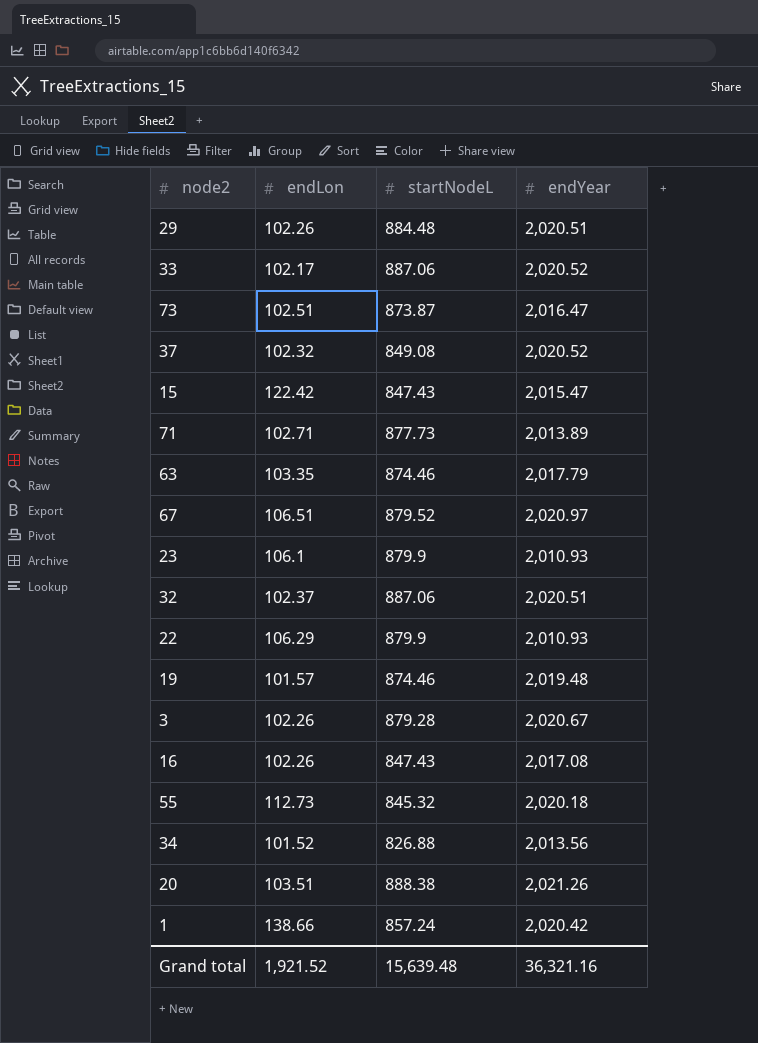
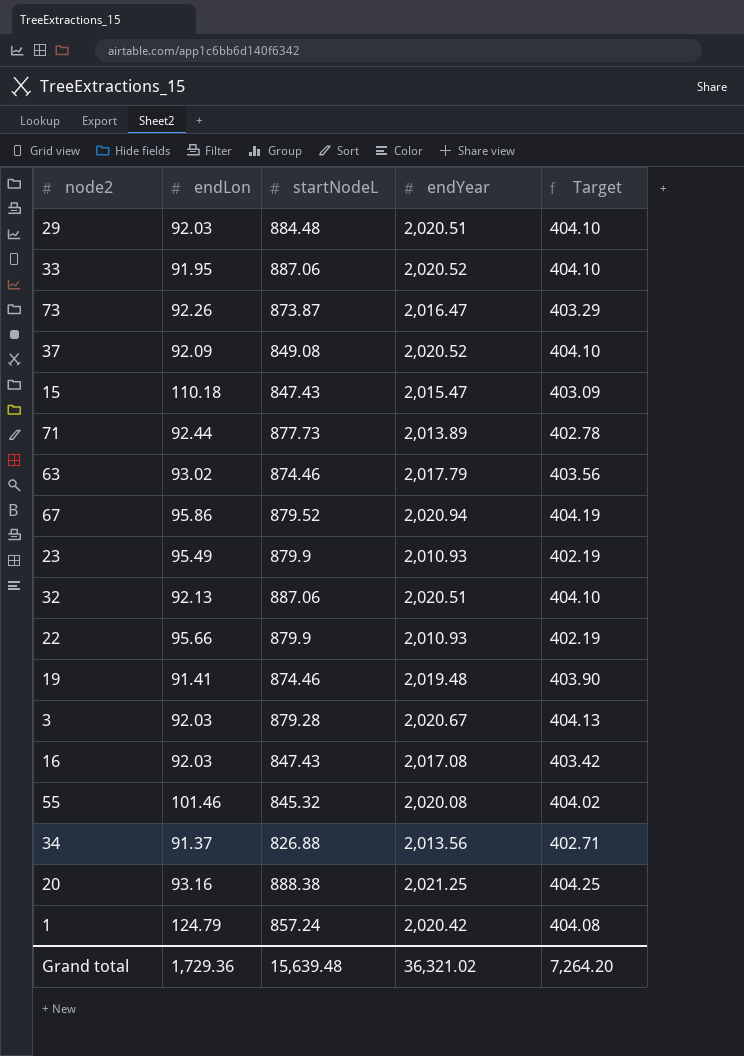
column Target | formula: none -> [endYear] * 0.2
29 | endLon: 102.26 -> 92.03
33 | endLon: 102.17 -> 91.95
73 | endLon: 102.51 -> 92.26
37 | endLon: 102.32 -> 92.09
15 | endLon: 122.42 -> 110.18
71 | endLon: 102.71 -> 92.44
63 | endLon: 103.35 -> 93.02
67 | endLon: 106.51 -> 95.86
67 | endYear: 2,020.97 -> 2,020.94
23 | endLon: 106.1 -> 95.49
32 | endLon: 102.37 -> 92.13
22 | endLon: 106.29 -> 95.66
19 | endLon: 101.57 -> 91.41
3 | endLon: 102.26 -> 92.03
16 | endLon: 102.26 -> 92.03
55 | endLon: 112.73 -> 101.46
55 | endYear: 2,020.18 -> 2,020.08
34 | endLon: 101.52 -> 91.37
20 | endLon: 103.51 -> 93.16
20 | endYear: 2,021.26 -> 2,021.25
1 | endLon: 138.66 -> 124.79
Grand total | endLon: 1,921.52 -> 1,729.36
Grand total | endYear: 36,321.16 -> 36,321.02

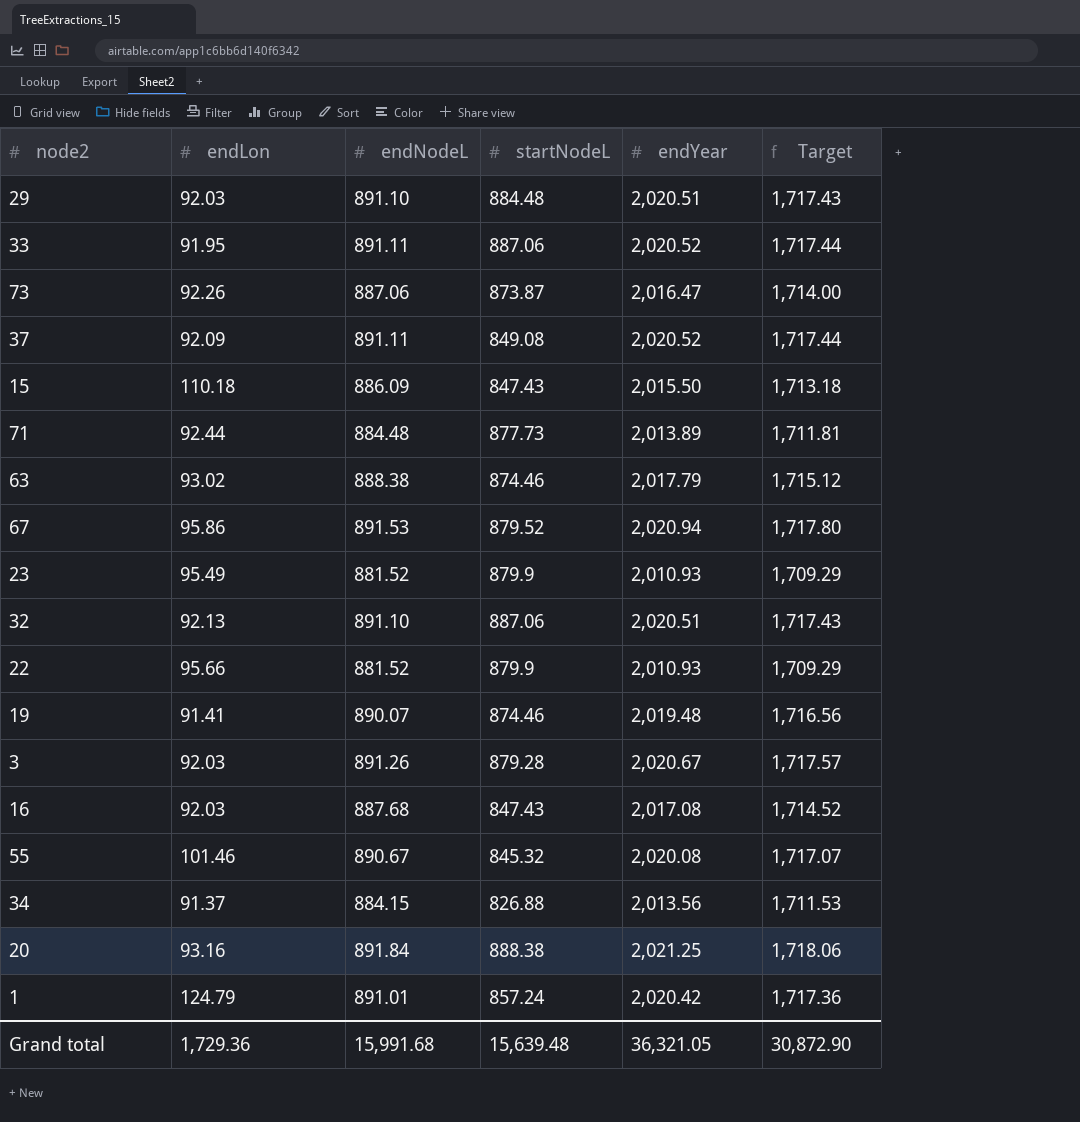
column endNodeL | position: none -> 3
column Target | formula: [endYear] * 0.2 -> [endYear] * 0.85
15 | endYear: 2,015.47 -> 2,015.50
Grand total | endYear: 36,321.02 -> 36,321.05
Grand total | Target: 7,264.20 -> 30,872.90

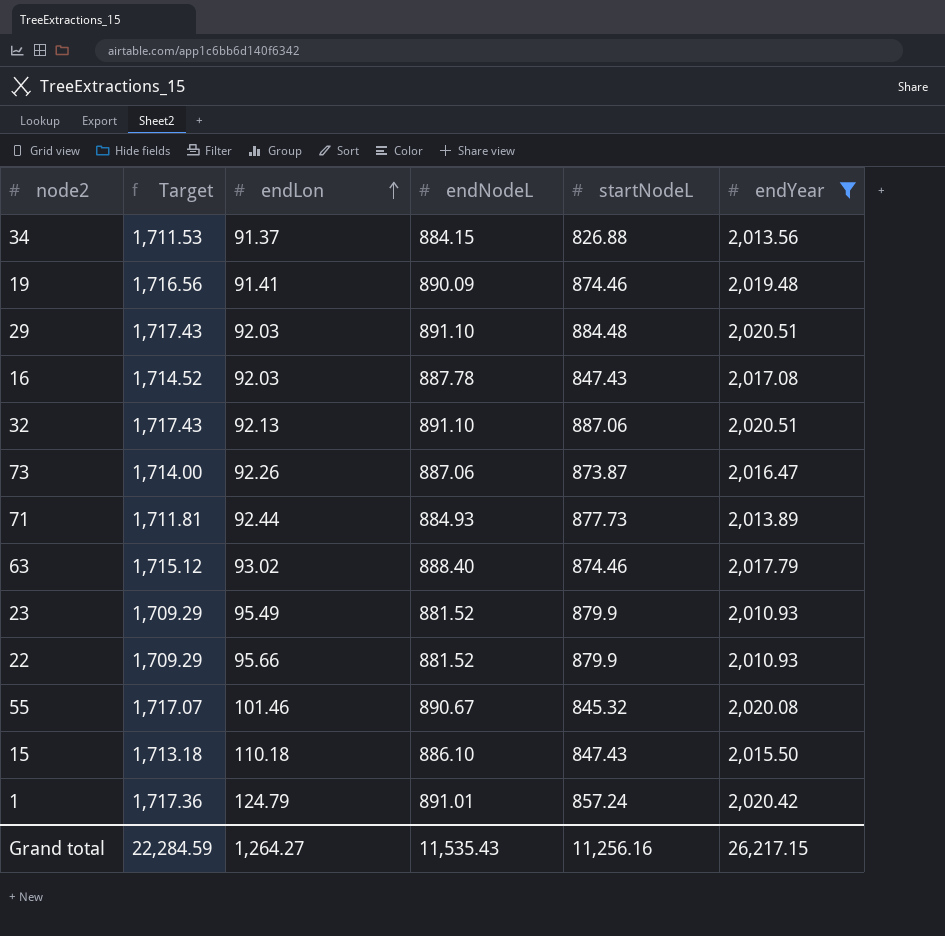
filter: none -> endYear <= 2,020.51
row order: none -> endLon ascending
column Target | position: 6 -> 2
19 | endNodeL: 890.07 -> 890.09
16 | endNodeL: 887.68 -> 887.78
71 | endNodeL: 884.48 -> 884.93
63 | endNodeL: 888.38 -> 888.40
15 | endNodeL: 886.09 -> 886.10
Grand total | Target: 30,872.90 -> 22,284.59
Grand total | endLon: 1,729.36 -> 1,264.27
Grand total | endNodeL: 15,991.68 -> 11,535.43
Grand total | startNodeL: 15,639.48 -> 11,256.16
Grand total | endYear: 36,321.05 -> 26,217.15

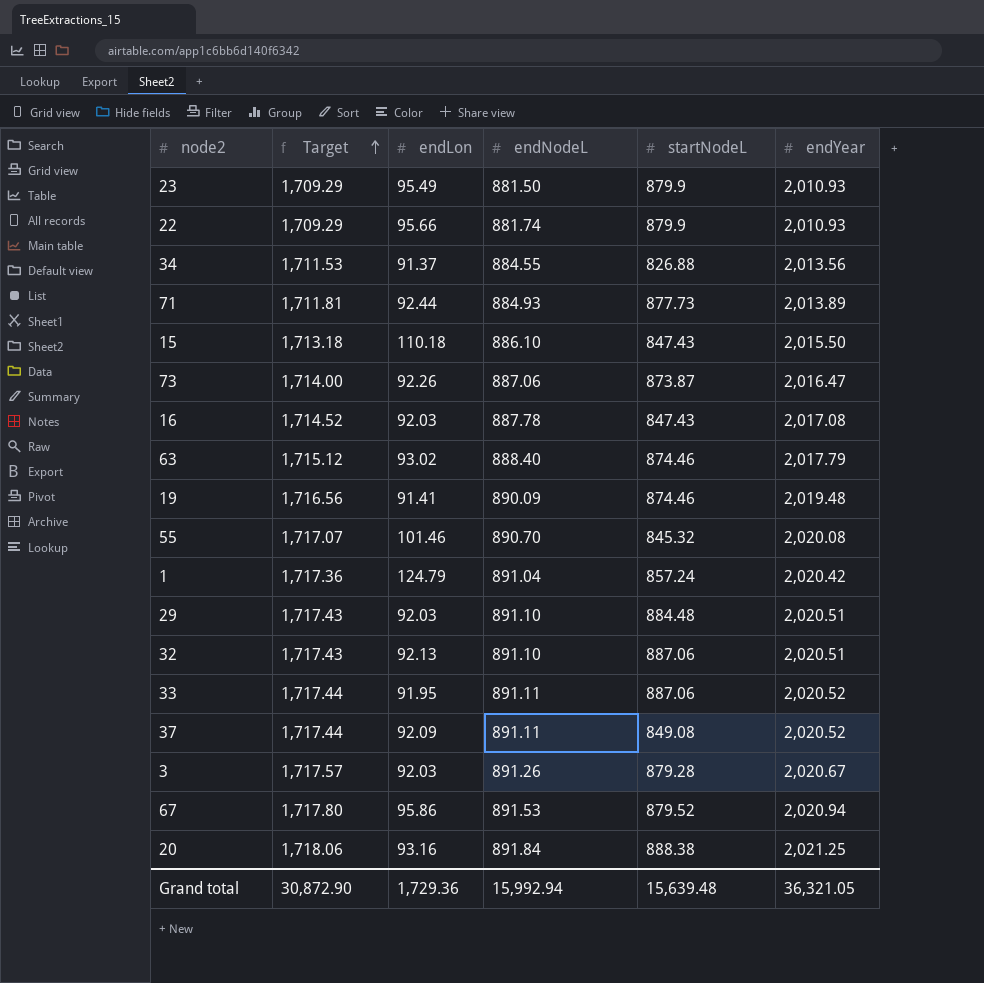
filter: endYear <= 2,020.51 -> none
row order: endLon ascending -> Target ascending
23 | endNodeL: 881.52 -> 881.50
22 | endNodeL: 881.52 -> 881.74
34 | endNodeL: 884.15 -> 884.55
55 | endNodeL: 890.67 -> 890.70
1 | endNodeL: 891.01 -> 891.04
Grand total | Target: 22,284.59 -> 30,872.90
Grand total | endLon: 1,264.27 -> 1,729.36
Grand total | endNodeL: 11,535.43 -> 15,992.94
Grand total | startNodeL: 11,256.16 -> 15,639.48
Grand total | endYear: 26,217.15 -> 36,321.05

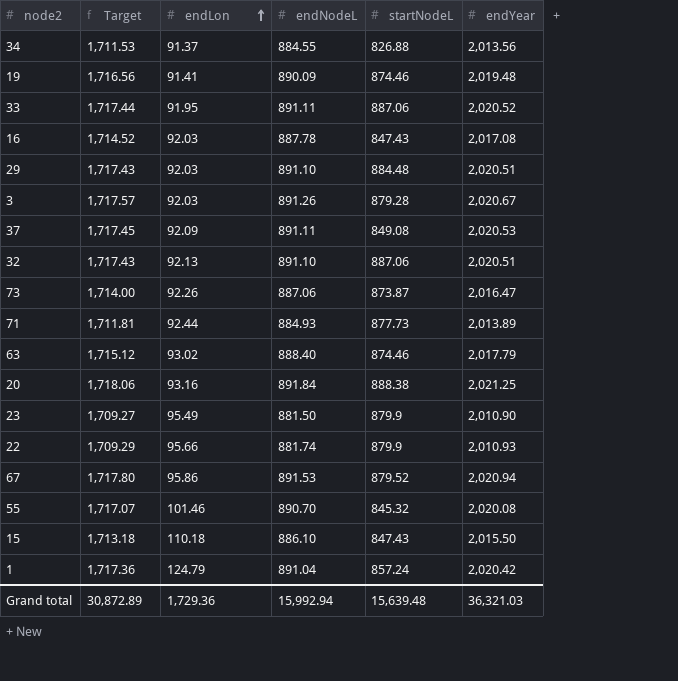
row order: Target ascending -> endLon ascending
37 | Target: 1,717.44 -> 1,717.45
37 | endYear: 2,020.52 -> 2,020.53
23 | Target: 1,709.29 -> 1,709.27
23 | endYear: 2,010.93 -> 2,010.90
Grand total | Target: 30,872.90 -> 30,872.89
Grand total | endYear: 36,321.05 -> 36,321.03

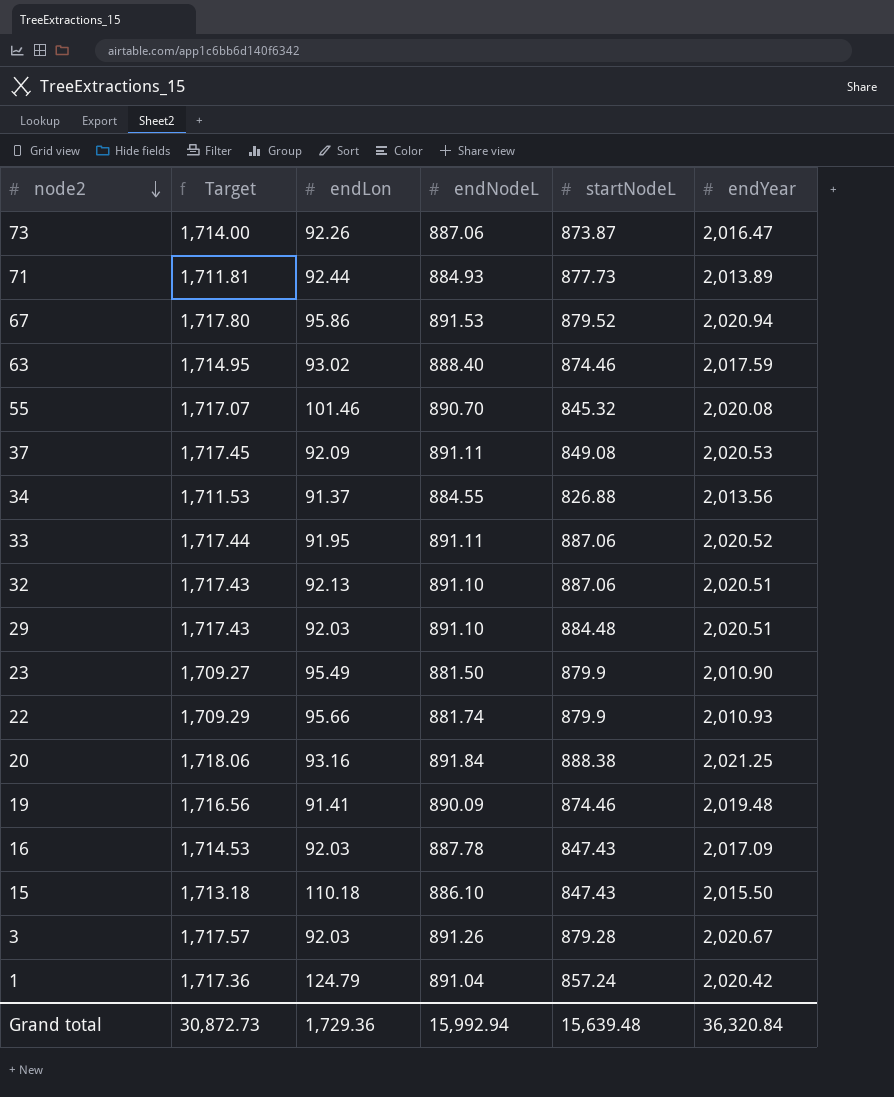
row order: endLon ascending -> node2 descending
63 | Target: 1,715.12 -> 1,714.95
63 | endYear: 2,017.79 -> 2,017.59
16 | Target: 1,714.52 -> 1,714.53
16 | endYear: 2,017.08 -> 2,017.09
Grand total | Target: 30,872.89 -> 30,872.73
Grand total | endYear: 36,321.03 -> 36,320.84

